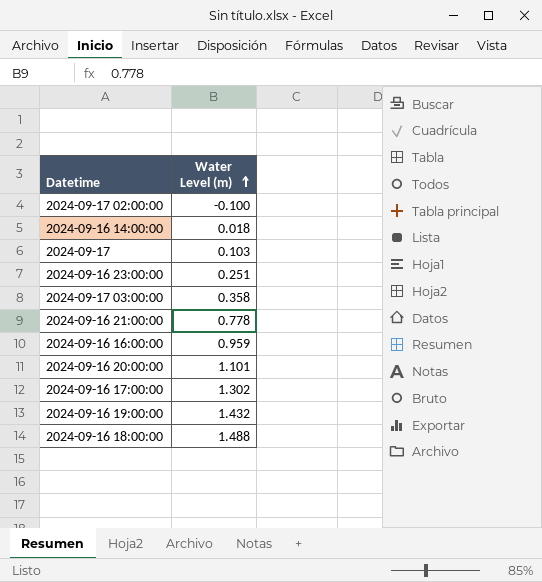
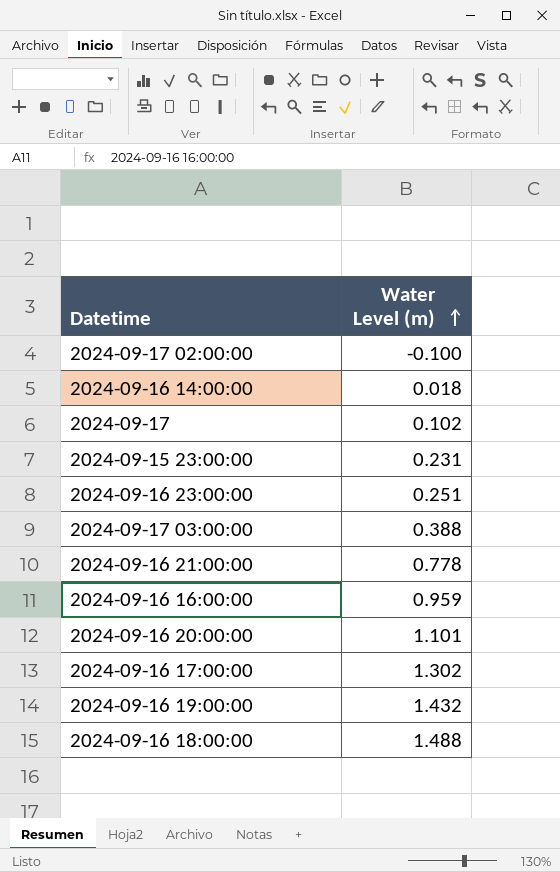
2024-09-17 | Water Level (m): 0.103 -> 0.102
row 2024-09-15 23:00:00: none -> 0.231
2024-09-17 03:00:00 | Water Level (m): 0.358 -> 0.388

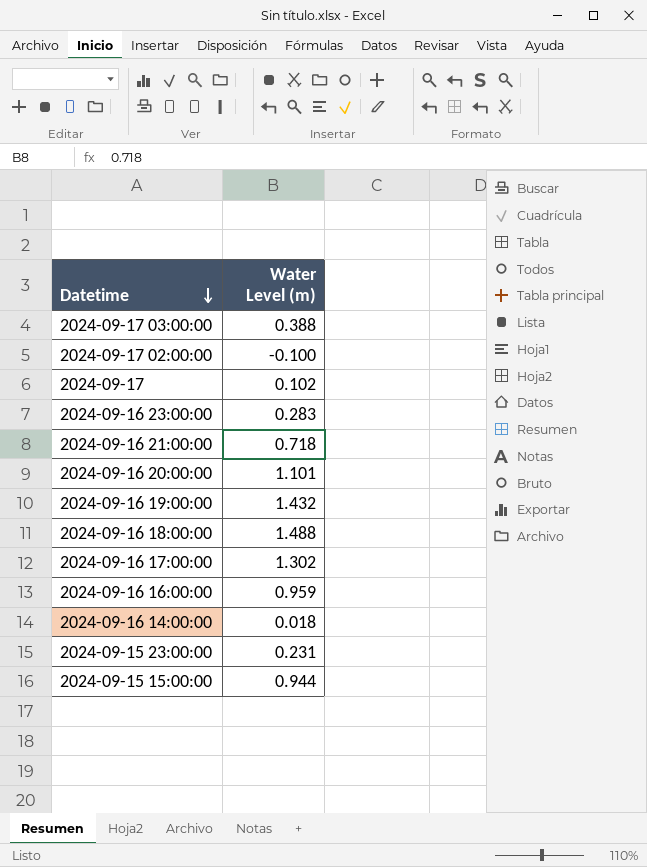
row order: Water Level (m) ascending -> Datetime descending
2024-09-16 23:00:00 | Water Level (m): 0.251 -> 0.283
2024-09-16 21:00:00 | Water Level (m): 0.778 -> 0.718
row 2024-09-15 15:00:00: none -> 0.944

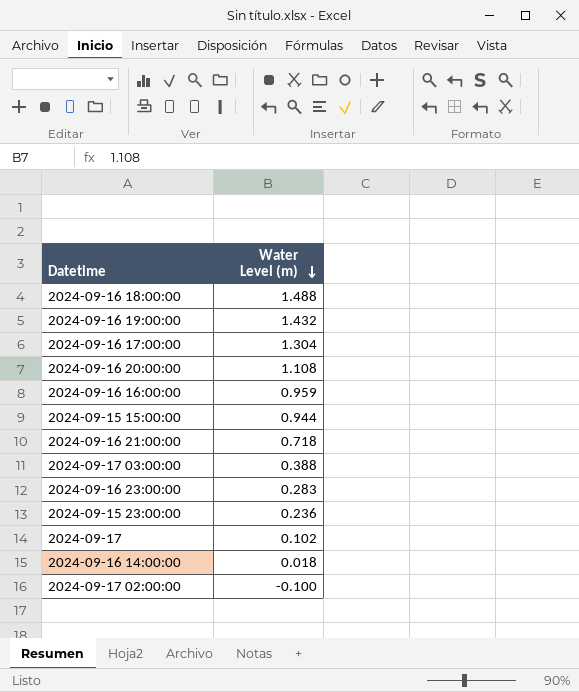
row order: Datetime descending -> Water Level (m) descending
2024-09-16 17:00:00 | Water Level (m): 1.302 -> 1.304
2024-09-16 20:00:00 | Water Level (m): 1.101 -> 1.108
2024-09-15 23:00:00 | Water Level (m): 0.231 -> 0.236

